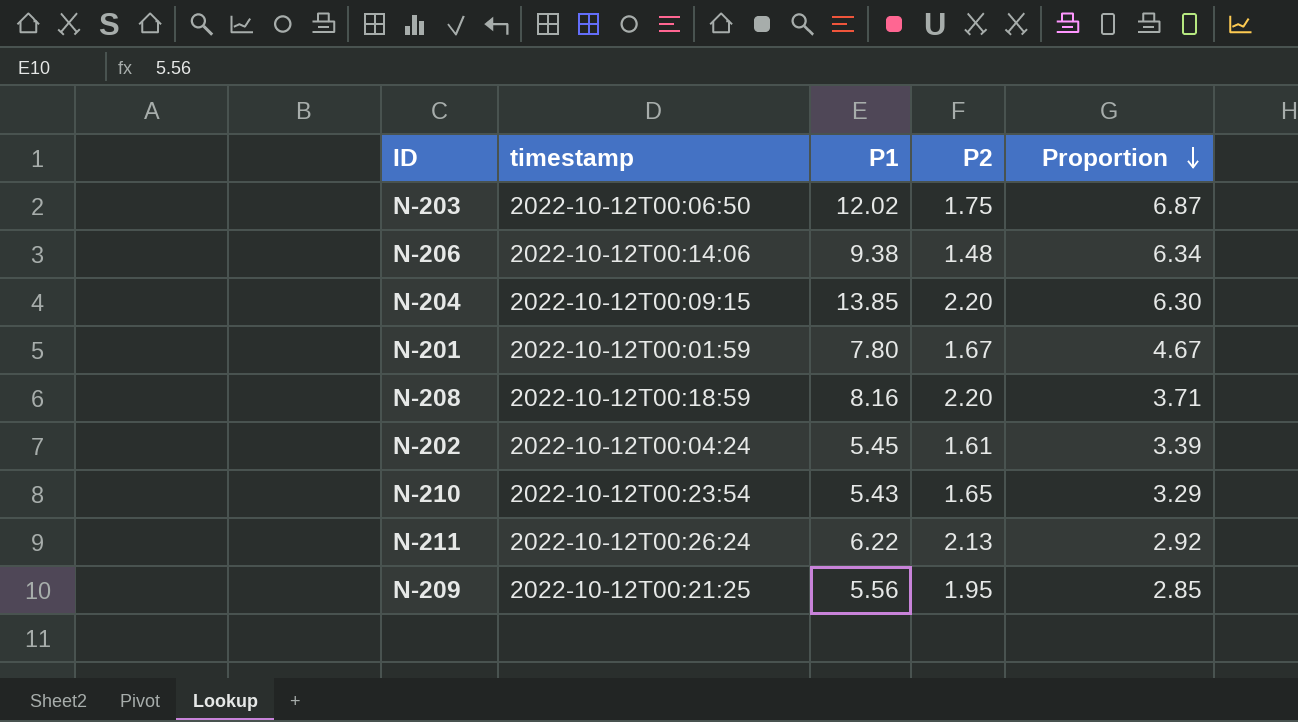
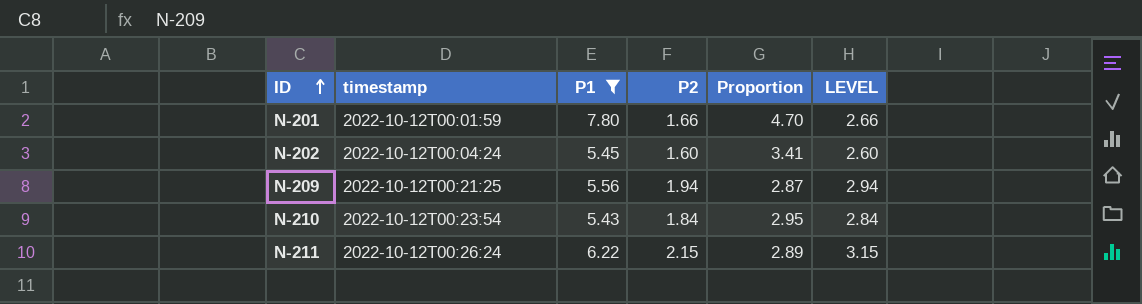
filter: none -> P1 <= 7.80
row order: Proportion descending -> ID ascending
column LEVEL | formula: none -> [P2] + 1
N-201 | P2: 1.67 -> 1.66
N-201 | Proportion: 4.67 -> 4.70
N-202 | P2: 1.61 -> 1.60
N-202 | Proportion: 3.39 -> 3.41
N-209 | P2: 1.95 -> 1.94
N-209 | Proportion: 2.85 -> 2.87
N-210 | P2: 1.65 -> 1.84
N-210 | Proportion: 3.29 -> 2.95
N-211 | P2: 2.13 -> 2.15
N-211 | Proportion: 2.92 -> 2.89

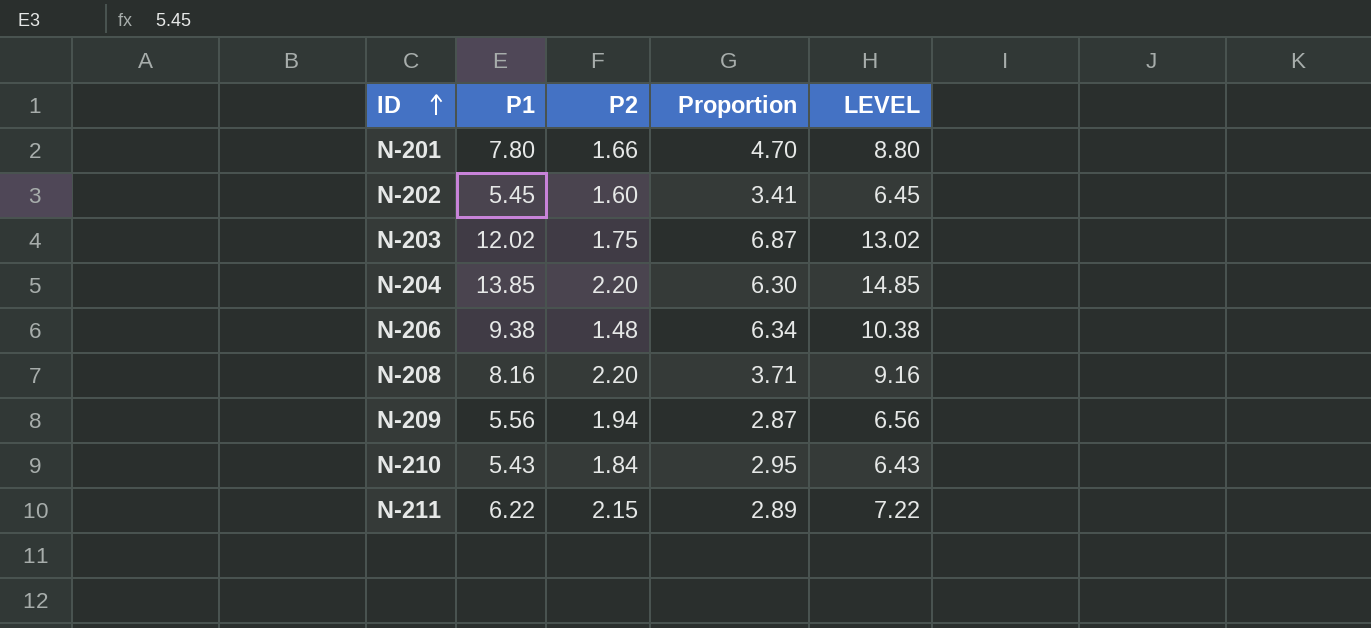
filter: P1 <= 7.80 -> none
column timestamp | position: 2 -> none
column LEVEL | formula: [P2] + 1 -> [P1] + 1

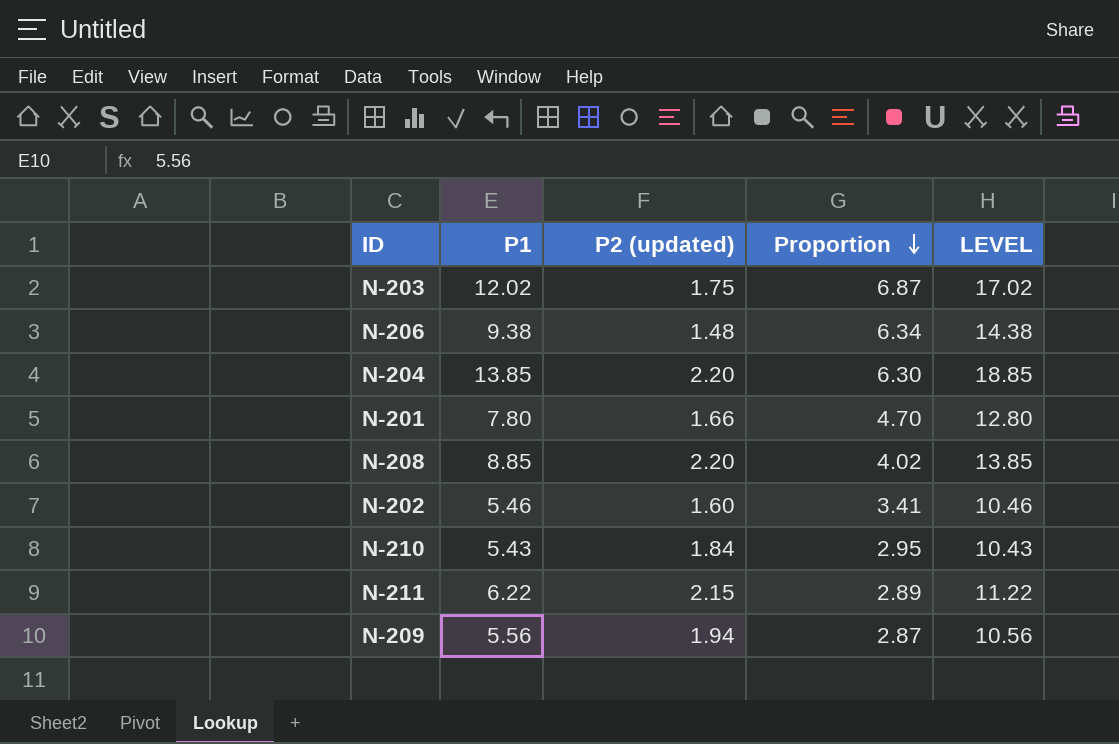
row order: ID ascending -> Proportion descending
column name: P2 -> P2 (updated)
column LEVEL | formula: [P1] + 1 -> [P1] + 5
N-208 | P1: 8.16 -> 8.85
N-208 | Proportion: 3.71 -> 4.02
N-202 | P1: 5.45 -> 5.46

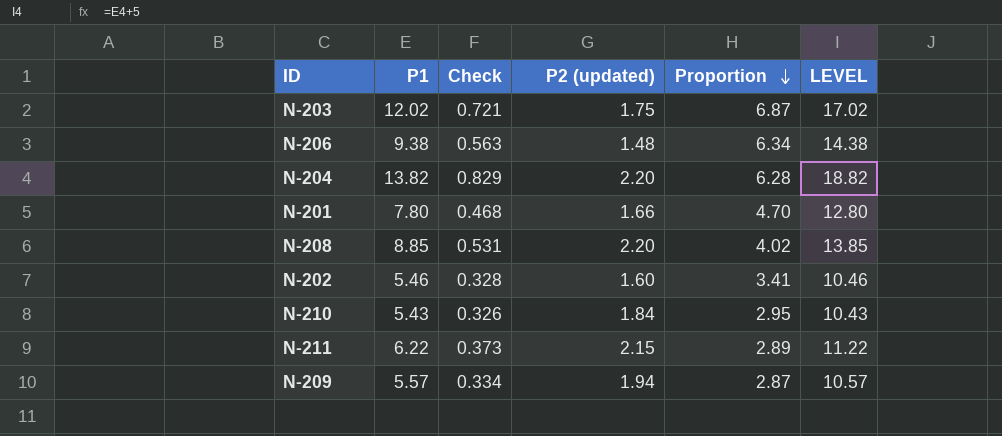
column Check | formula: none -> [P1] * 0.06
N-204 | P1: 13.85 -> 13.82
N-204 | Proportion: 6.30 -> 6.28
N-204 | LEVEL: 18.85 -> 18.82
N-209 | P1: 5.56 -> 5.57
N-209 | LEVEL: 10.56 -> 10.57

